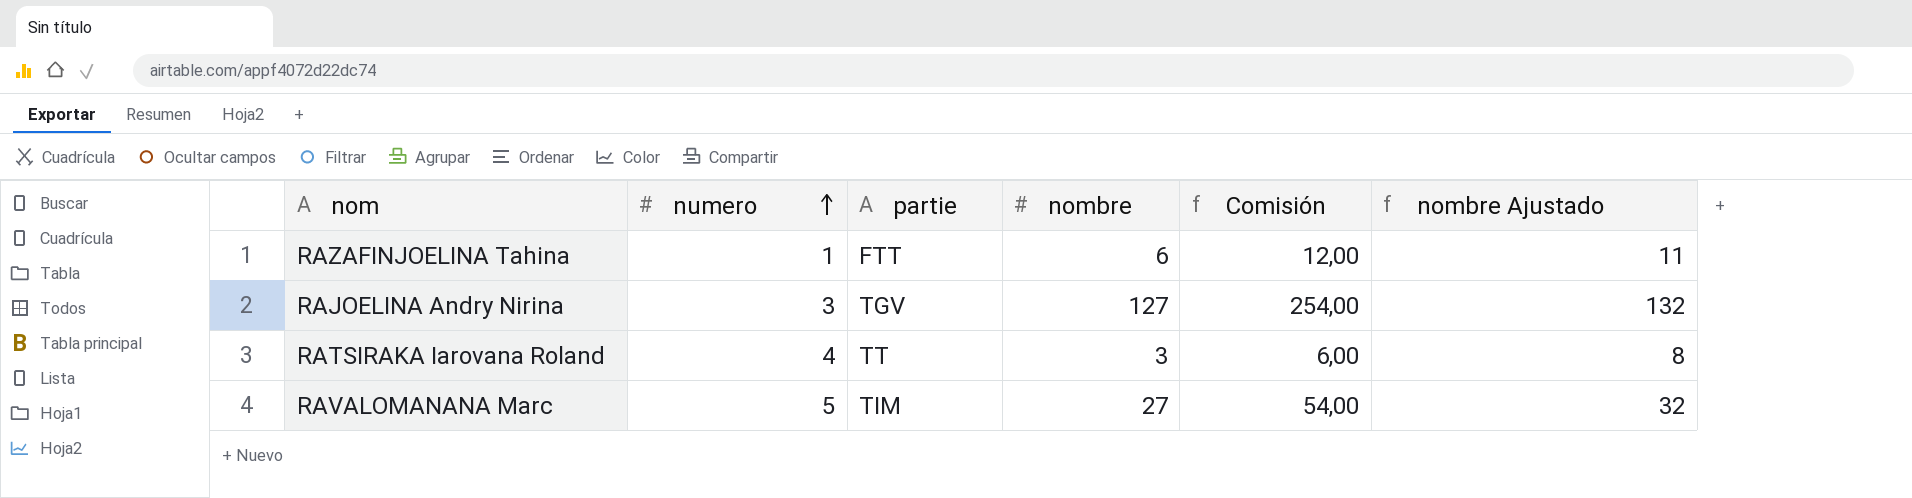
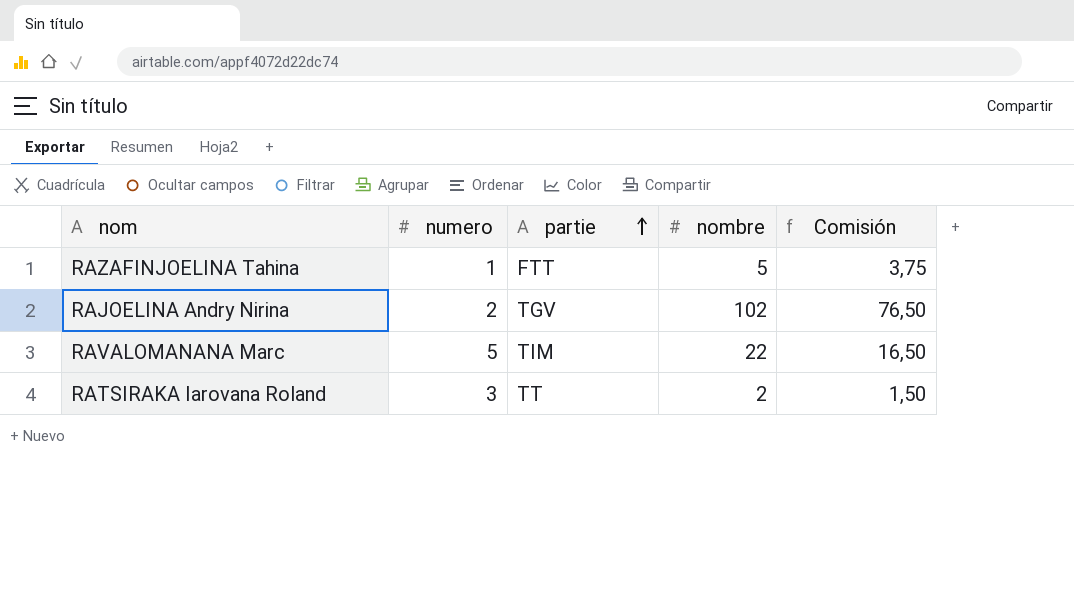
row order: numero ascending -> partie ascending
column nombre Ajustado | formula: [nombre] + 5 -> none
column Comisión | formula: [nombre] * 2 -> [nombre] * 0,75
RAZAFINJOELINA Tahina | nombre: 6 -> 5
RAJOELINA Andry Nirina | numero: 3 -> 2
RAJOELINA Andry Nirina | nombre: 127 -> 102
RAVALOMANANA Marc | nombre: 27 -> 22
RATSIRAKA Iarovana Roland | numero: 4 -> 3
RATSIRAKA Iarovana Roland | nombre: 3 -> 2

